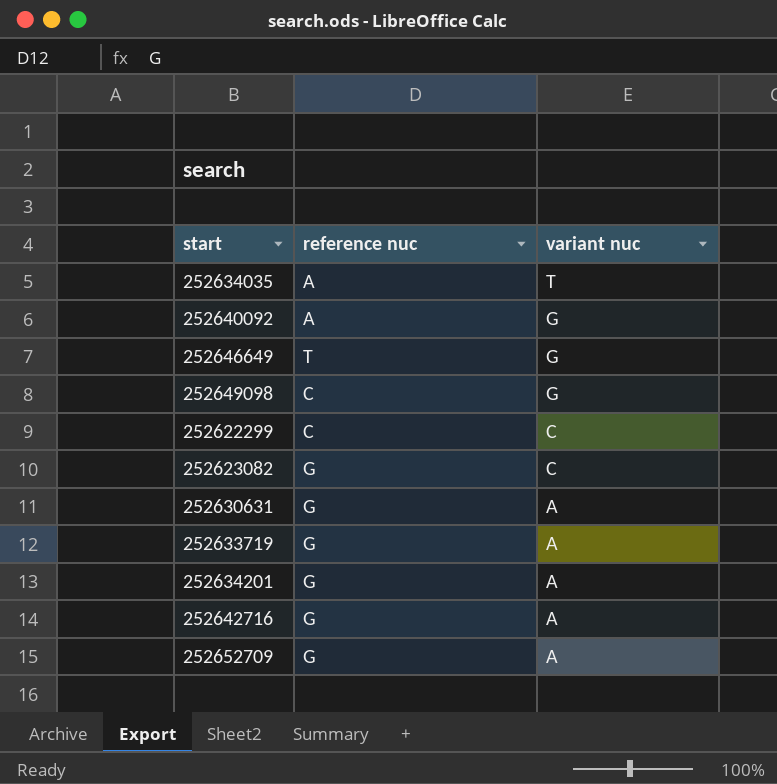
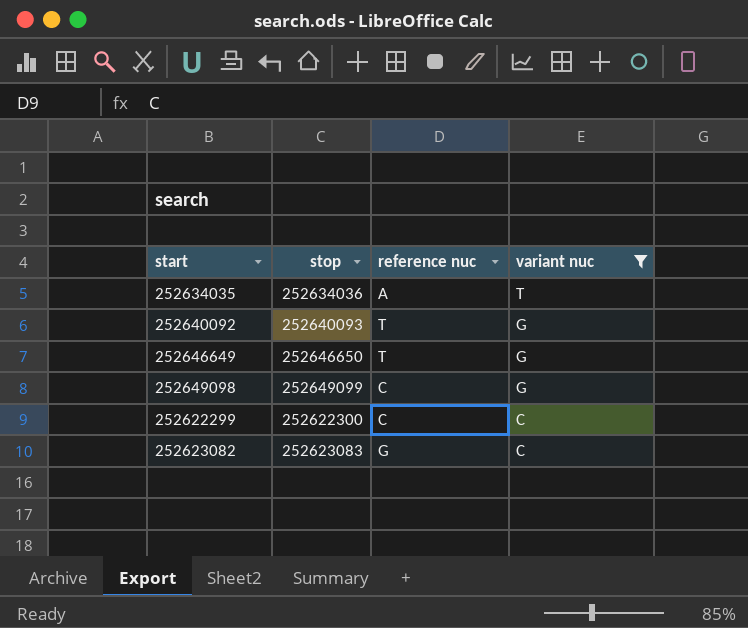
filter: none -> variant nuc != A
column stop | position: none -> 2
252640092 | reference nuc: A -> T

